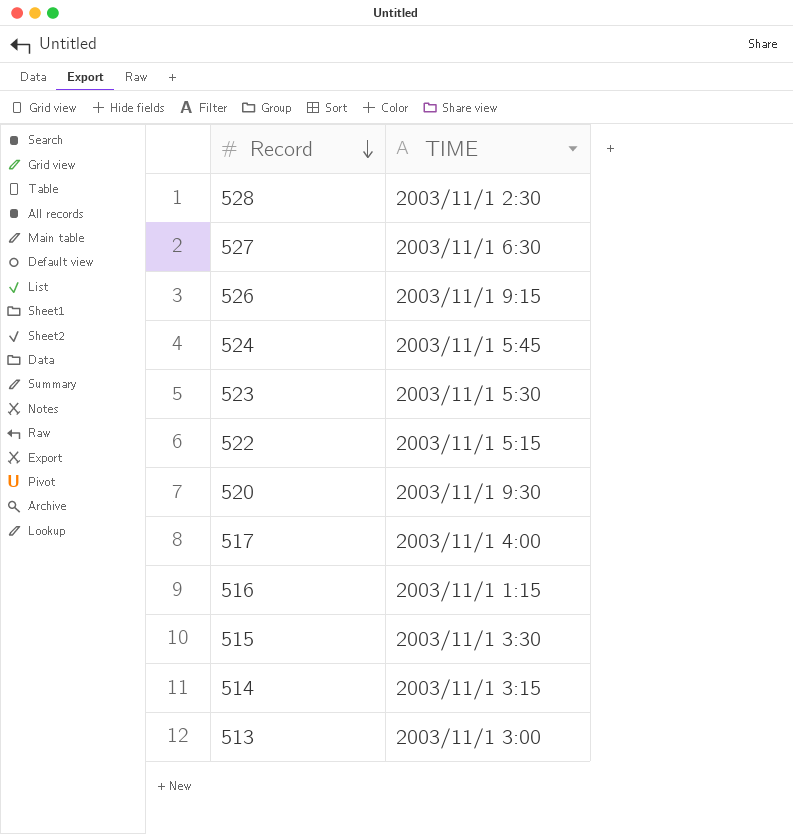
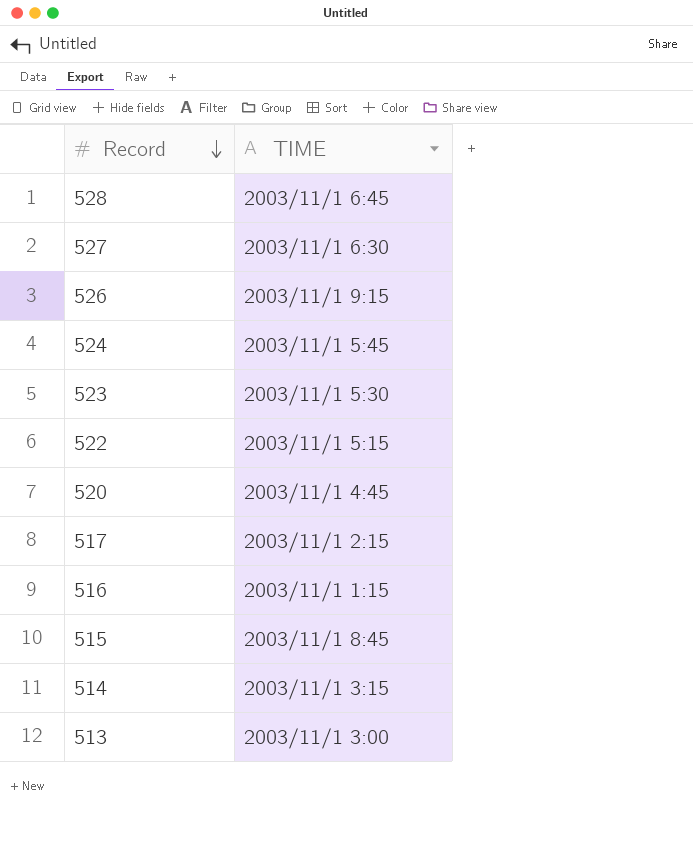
528 | TIME: 2003/11/1 2:30 -> 2003/11/1 6:45
520 | TIME: 2003/11/1 9:30 -> 2003/11/1 4:45
517 | TIME: 2003/11/1 4:00 -> 2003/11/1 2:15
515 | TIME: 2003/11/1 3:30 -> 2003/11/1 8:45

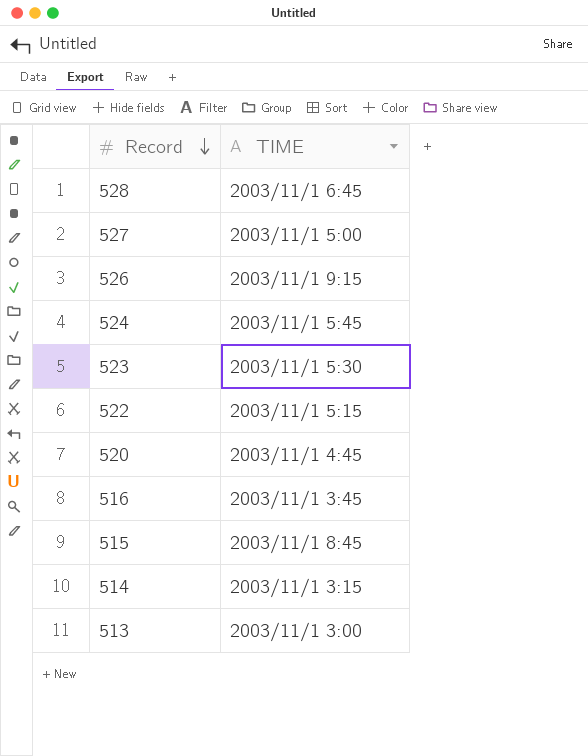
row 517: 2003/11/1 2:15 -> none
527 | TIME: 2003/11/1 6:30 -> 2003/11/1 5:00
516 | TIME: 2003/11/1 1:15 -> 2003/11/1 3:45

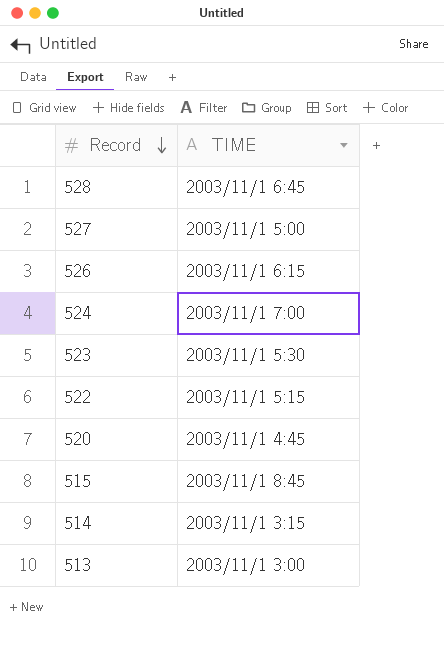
row 516: 2003/11/1 3:45 -> none
526 | TIME: 2003/11/1 9:15 -> 2003/11/1 6:15
524 | TIME: 2003/11/1 5:45 -> 2003/11/1 7:00

